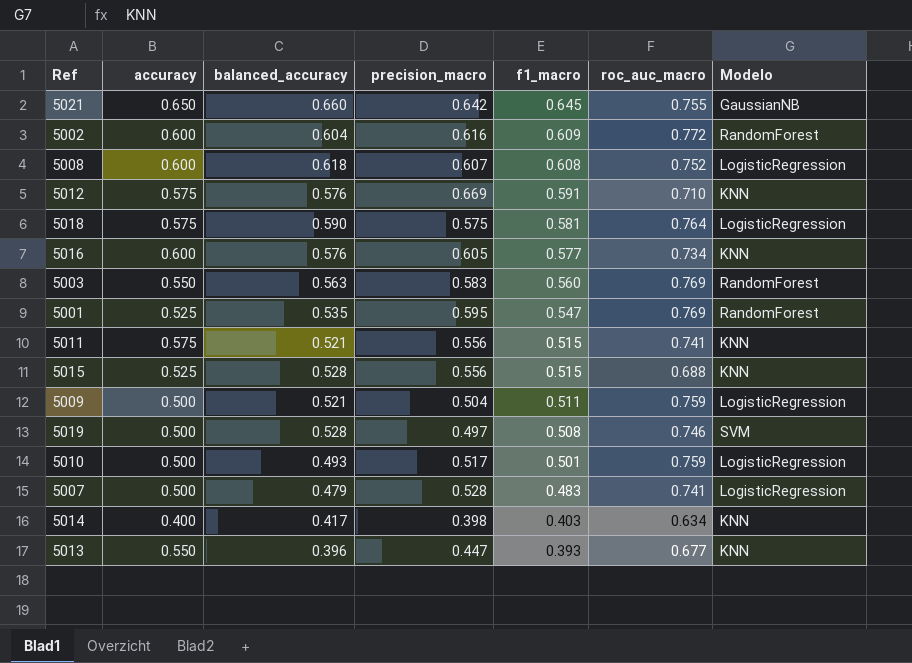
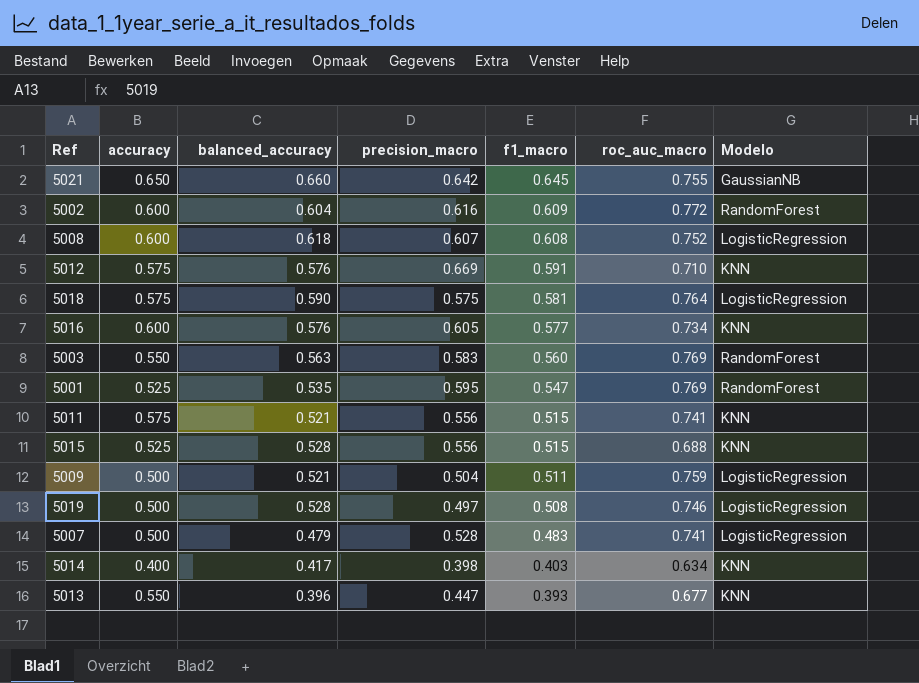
row 5010: 0.500 | 0.493 | 0.517 | 0.501 | 0.759 | LogisticRegression -> none
5019 | Modelo: SVM -> LogisticRegression

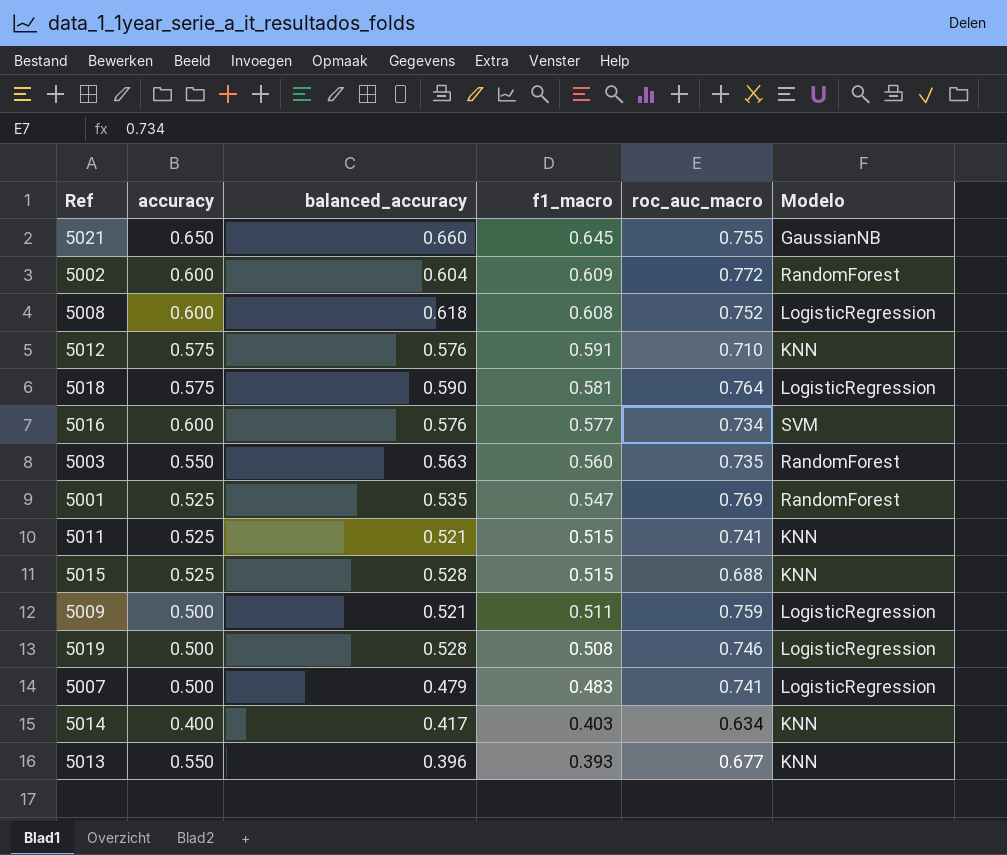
column precision_macro | position: 4 -> none
5016 | Modelo: KNN -> SVM
5003 | roc_auc_macro: 0.769 -> 0.735
5011 | accuracy: 0.575 -> 0.525

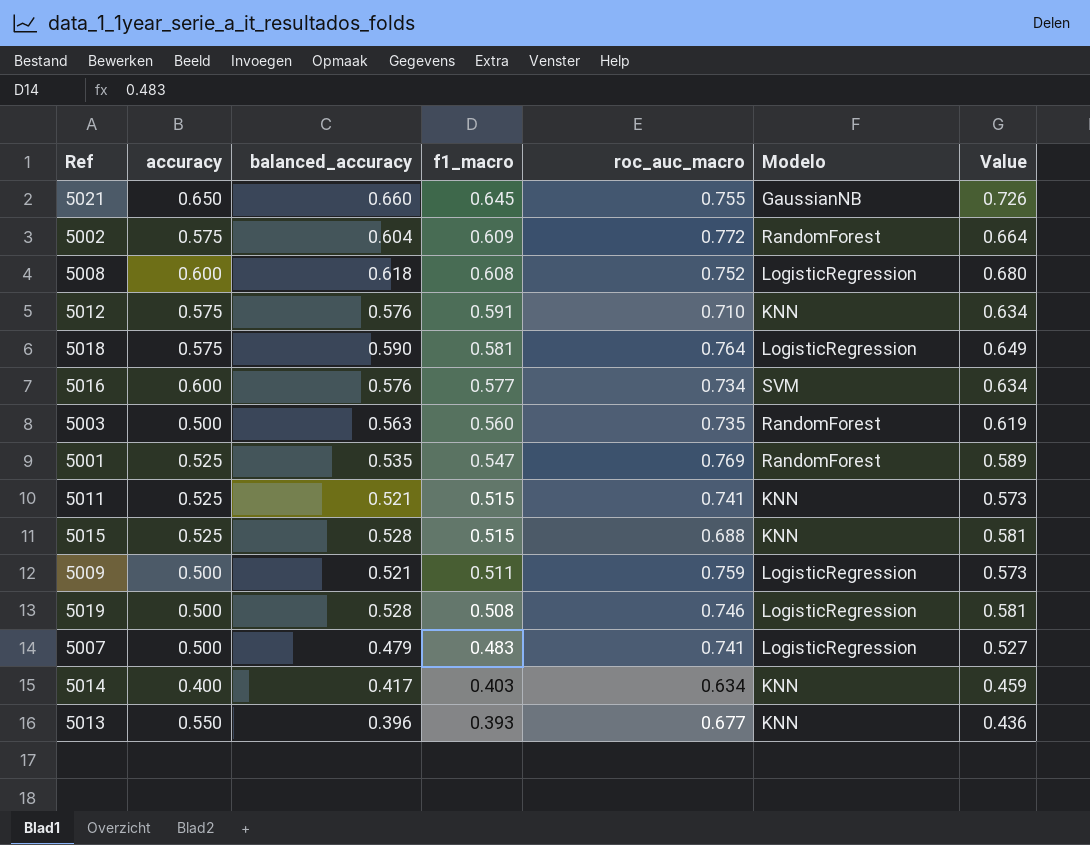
column Value | formula: none -> [balanced_accuracy] * 1.1
5002 | accuracy: 0.600 -> 0.575
5003 | accuracy: 0.550 -> 0.500

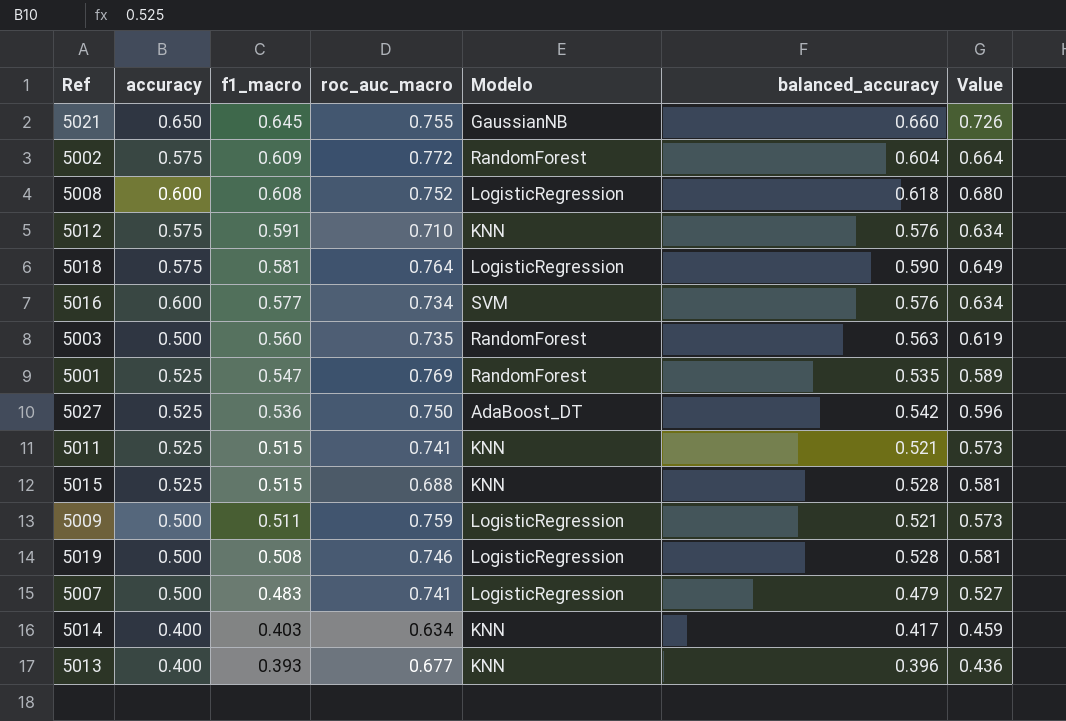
column balanced_accuracy | position: 3 -> 6
row 5027: none -> 0.525 | 0.536 | 0.750 | AdaBoost_DT | 0.542 | 0.596
5013 | accuracy: 0.550 -> 0.400

